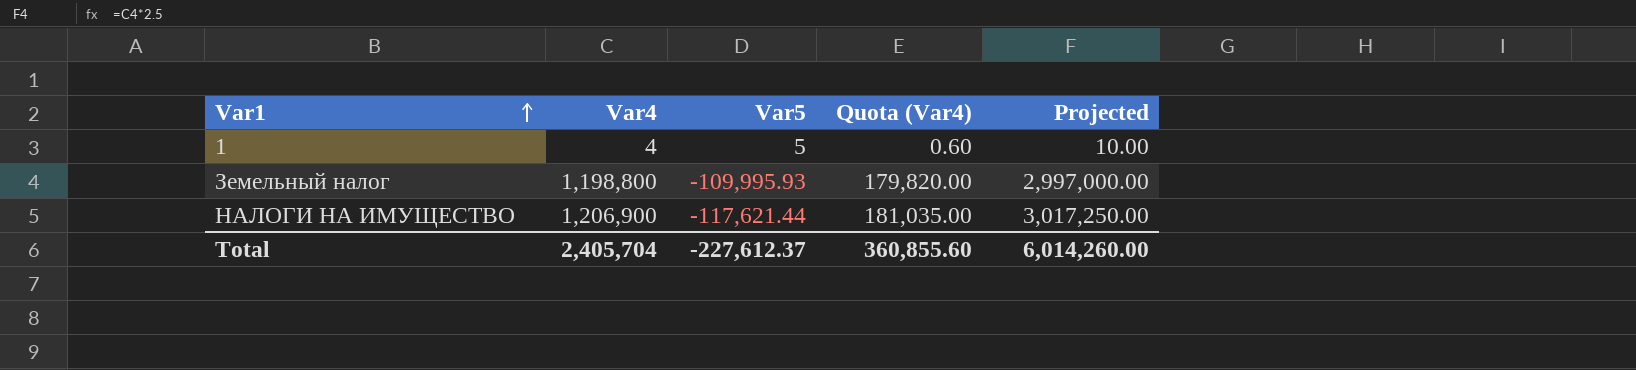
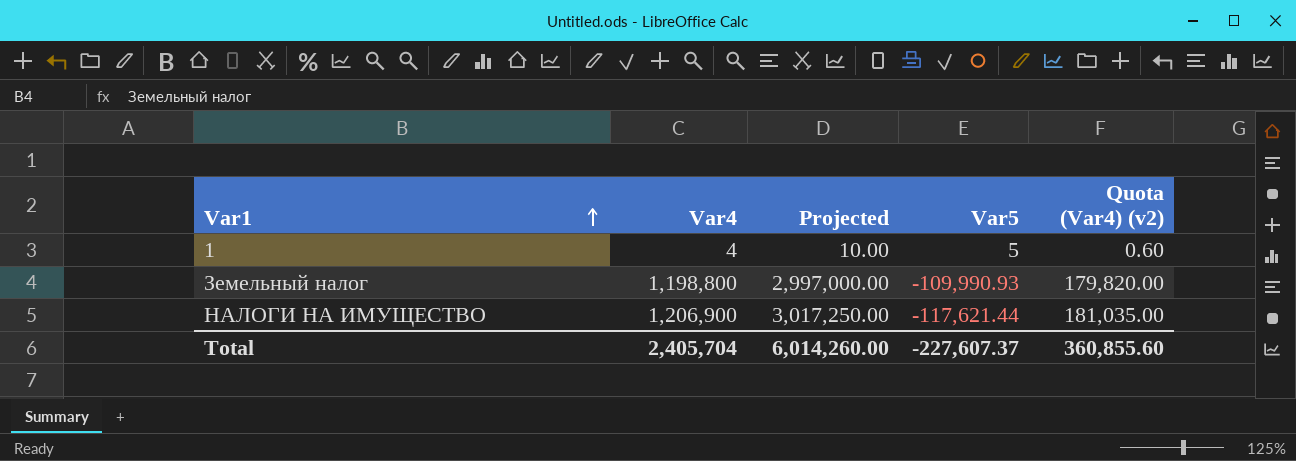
column Projected | position: 5 -> 3
column name: Quota (Var4) -> Quota (Var4) (v2)
Земельный налог | Var5: -109,995.93 -> -109,990.93
Total | Var5: -227,612.37 -> -227,607.37

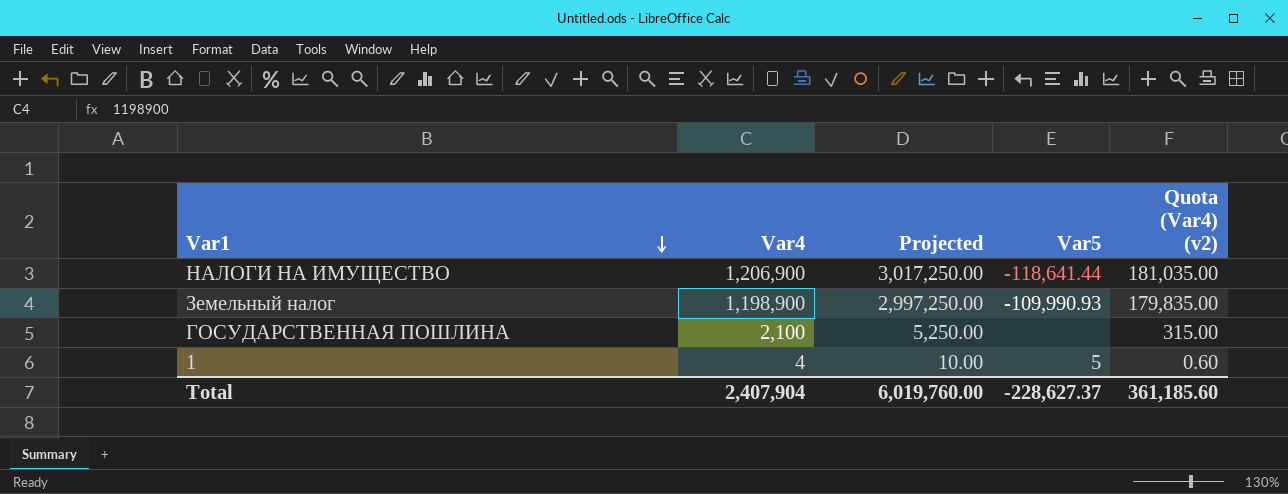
row order: Var1 ascending -> Var1 descending
НАЛОГИ НА ИМУЩЕСТВО | Var5: -117,621.44 -> -118,641.44
Земельный налог | Var4: 1,198,800 -> 1,198,900
Земельный налог | Projected: 2,997,000.00 -> 2,997,250.00
Земельный налог | Quota (Var4) (v2): 179,820.00 -> 179,835.00
row ГОСУДАРСТВЕННАЯ ПОШЛИНА: none -> 2,100 | 5,250.00 | none | 315.00
Total | Var4: 2,405,704 -> 2,407,904
Total | Projected: 6,014,260.00 -> 6,019,760.00
Total | Var5: -227,607.37 -> -228,627.37
Total | Quota (Var4) (v2): 360,855.60 -> 361,185.60

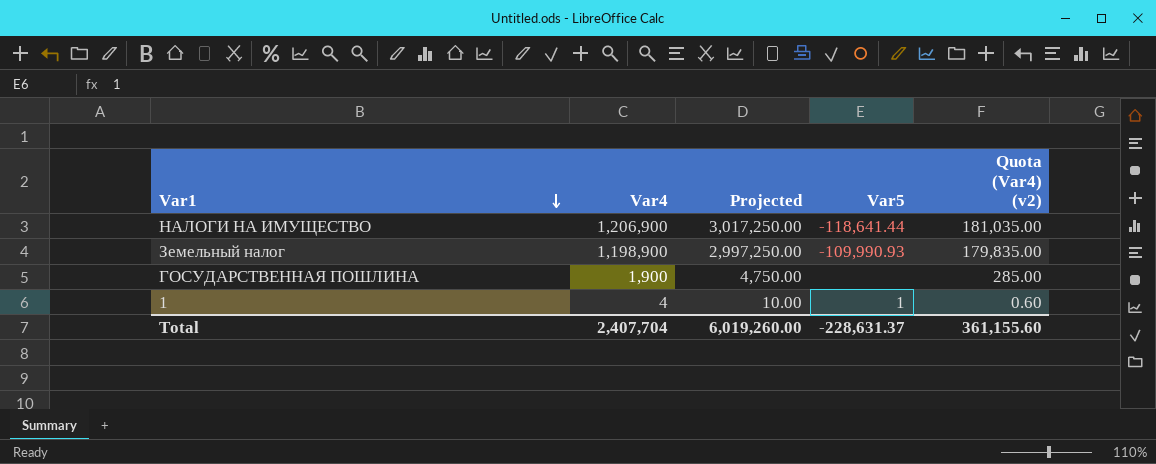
ГОСУДАРСТВЕННАЯ ПОШЛИНА | Var4: 2,100 -> 1,900
ГОСУДАРСТВЕННАЯ ПОШЛИНА | Projected: 5,250.00 -> 4,750.00
ГОСУДАРСТВЕННАЯ ПОШЛИНА | Quota (Var4) (v2): 315.00 -> 285.00
1 | Var5: 5 -> 1
Total | Var4: 2,407,904 -> 2,407,704
Total | Projected: 6,019,760.00 -> 6,019,260.00
Total | Var5: -228,627.37 -> -228,631.37
Total | Quota (Var4) (v2): 361,185.60 -> 361,155.60

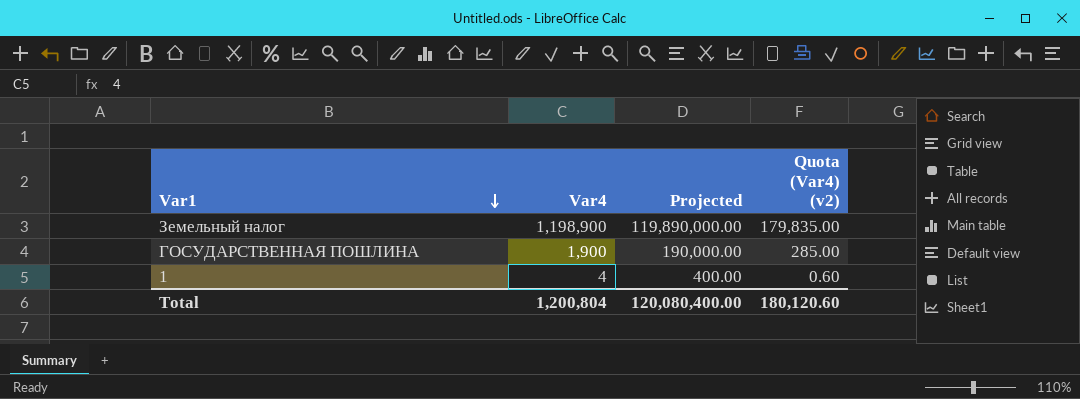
column Var5 | position: 4 -> none
column Projected | formula: [Var4] * 2.5 -> [Var4] * 100
row НАЛОГИ НА ИМУЩЕСТВО: 1,206,900 | 3,017,250.00 | -118,641.44 | 181,035.00 -> none
Total | Var4: 2,407,704 -> 1,200,804
Total | Projected: 6,019,260.00 -> 120,080,400.00
Total | Quota (Var4) (v2): 361,155.60 -> 180,120.60

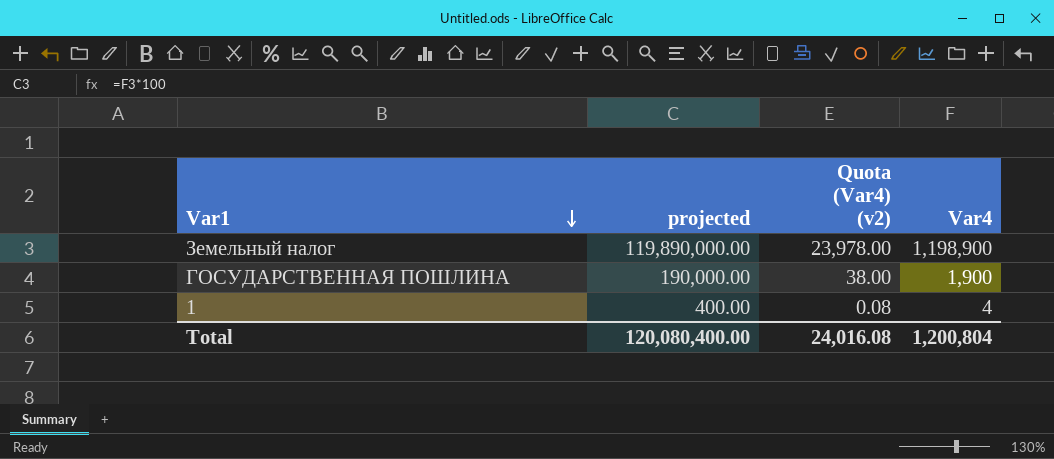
column name: Projected -> projected
column Quota (Var4) (v2) | formula: [Var4] * 0.15 -> [Var4] * 0.02
column Var4 | position: 2 -> 4
Total | Quota (Var4) (v2): 180,120.60 -> 24,016.08

